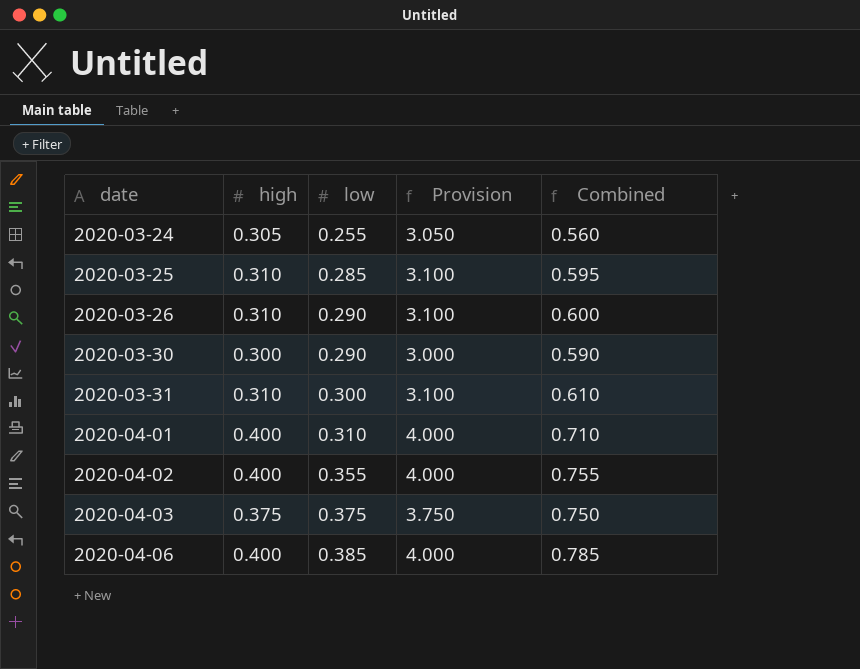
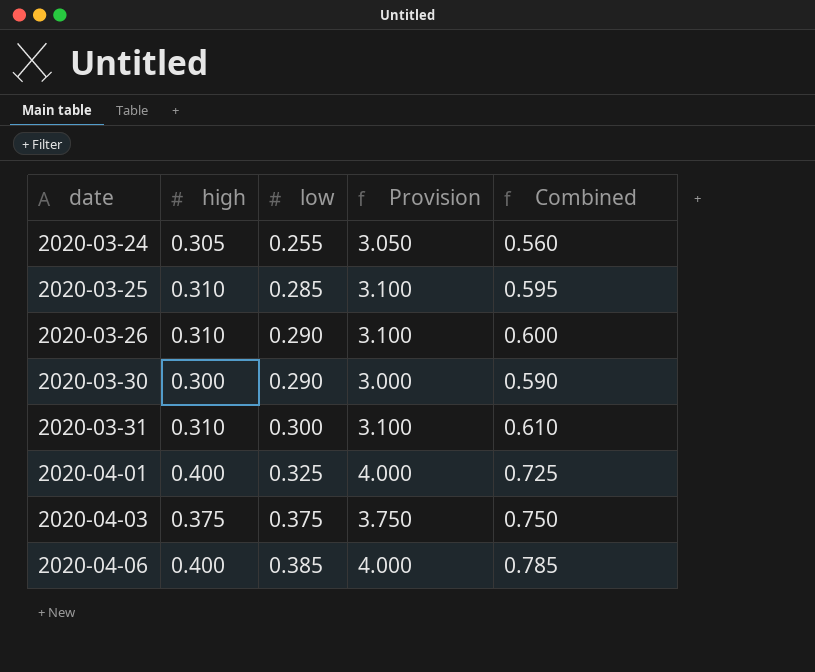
row 2020-04-02: 0.400 | 0.355 | 4.000 | 0.755 -> none
2020-04-01 | low: 0.310 -> 0.325
2020-04-01 | Combined: 0.710 -> 0.725

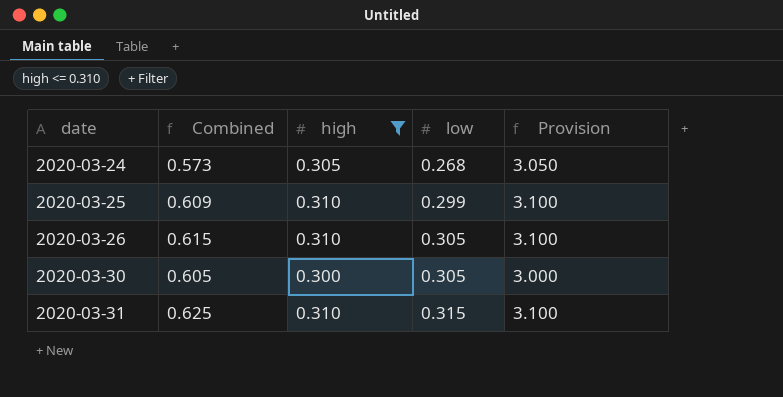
filter: none -> high <= 0.310
column Combined | position: 5 -> 2
2020-03-24 | Combined: 0.560 -> 0.573
2020-03-24 | low: 0.255 -> 0.268
2020-03-25 | Combined: 0.595 -> 0.609
2020-03-25 | low: 0.285 -> 0.299
2020-03-26 | Combined: 0.600 -> 0.615
2020-03-26 | low: 0.290 -> 0.305
2020-03-30 | Combined: 0.590 -> 0.605
2020-03-30 | low: 0.290 -> 0.305
2020-03-31 | Combined: 0.610 -> 0.625
2020-03-31 | low: 0.300 -> 0.315

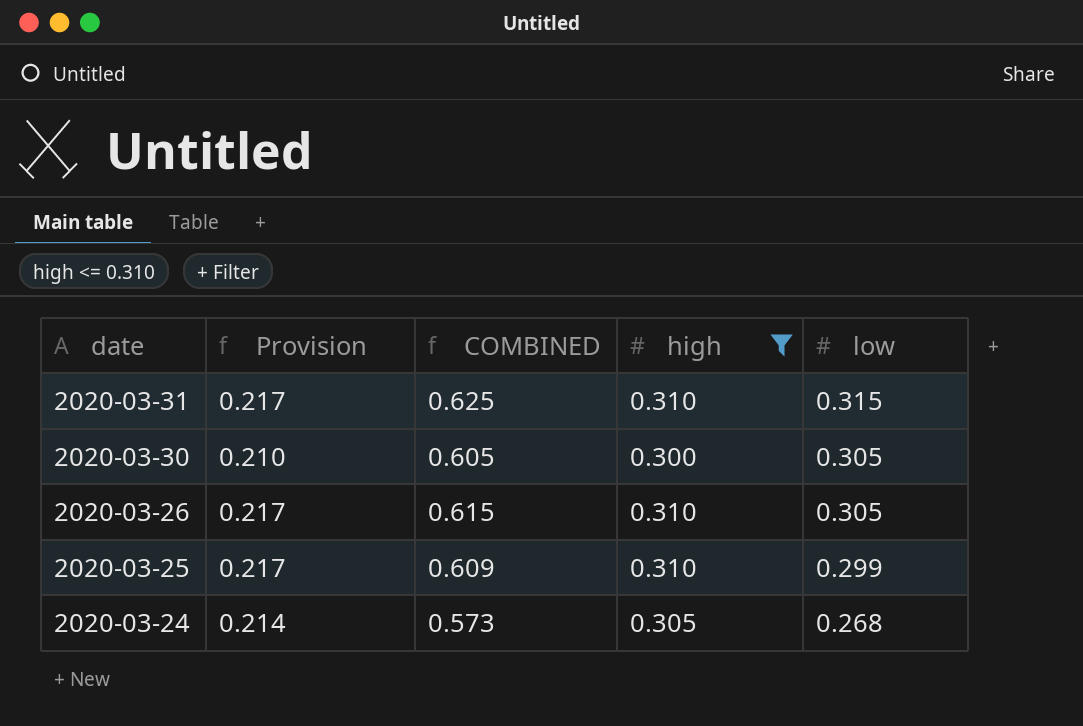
row order: date ascending -> date descending
column Provision | formula: [high] * 10 -> [high] * 0.7
column Provision | position: 5 -> 2
column name: Combined -> COMBINED

